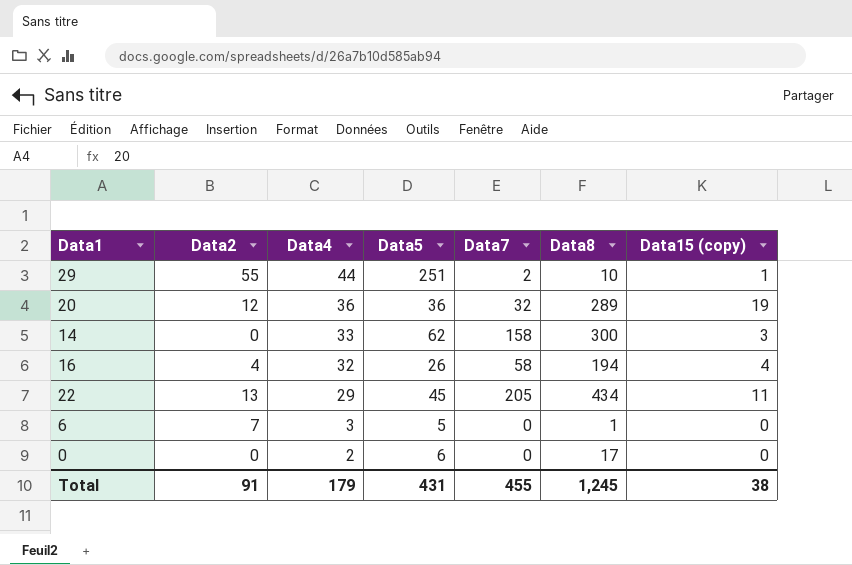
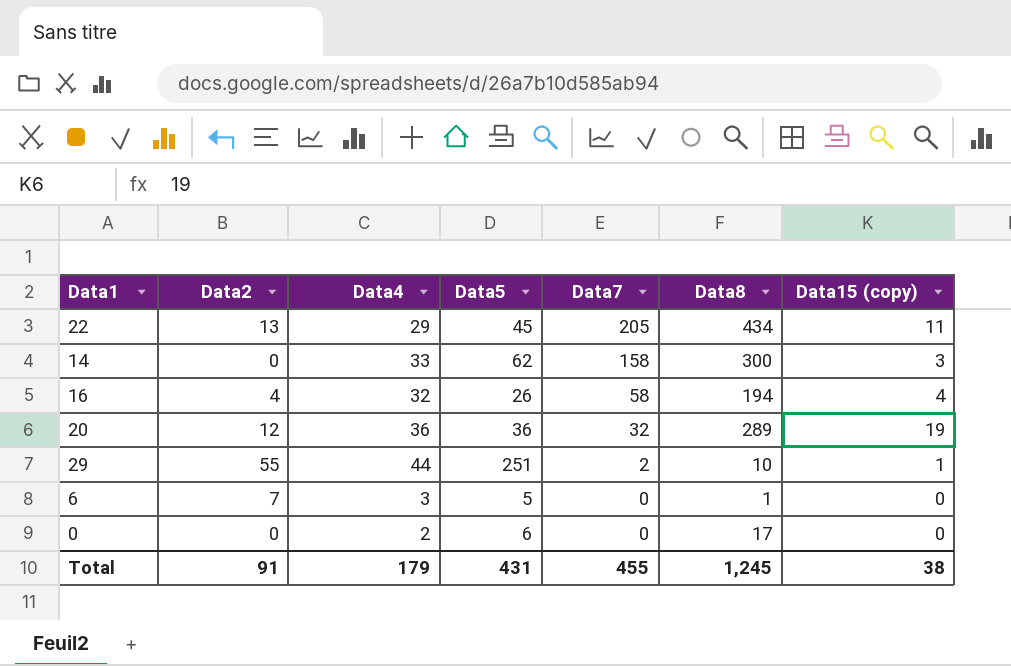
row order: Data4 descending -> Data7 descending

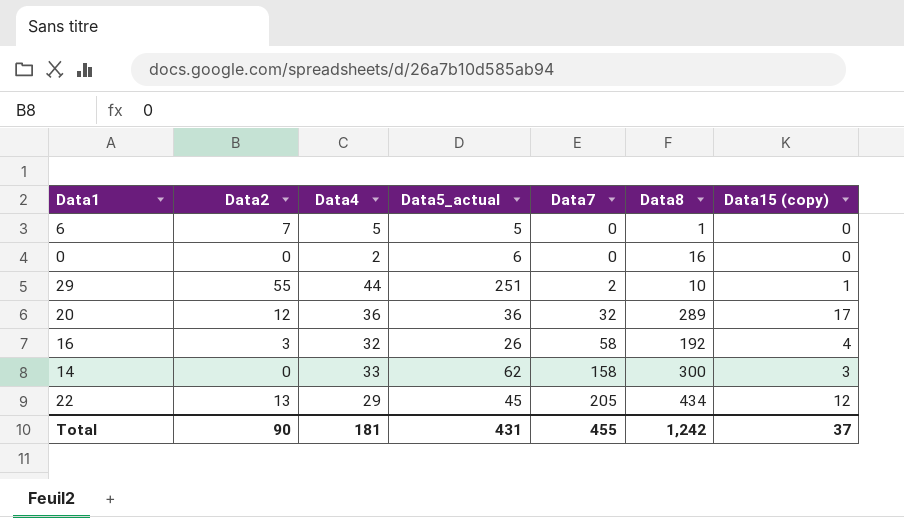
row order: Data7 descending -> Data7 ascending
column name: Data5 -> Data5_actual
6 | Data4: 3 -> 5
0 | Data8: 17 -> 16
20 | Data15 (copy): 19 -> 17
16 | Data2: 4 -> 3
16 | Data8: 194 -> 192
22 | Data15 (copy): 11 -> 12
Total | Data2: 91 -> 90
Total | Data4: 179 -> 181
Total | Data8: 1,245 -> 1,242
Total | Data15 (copy): 38 -> 37

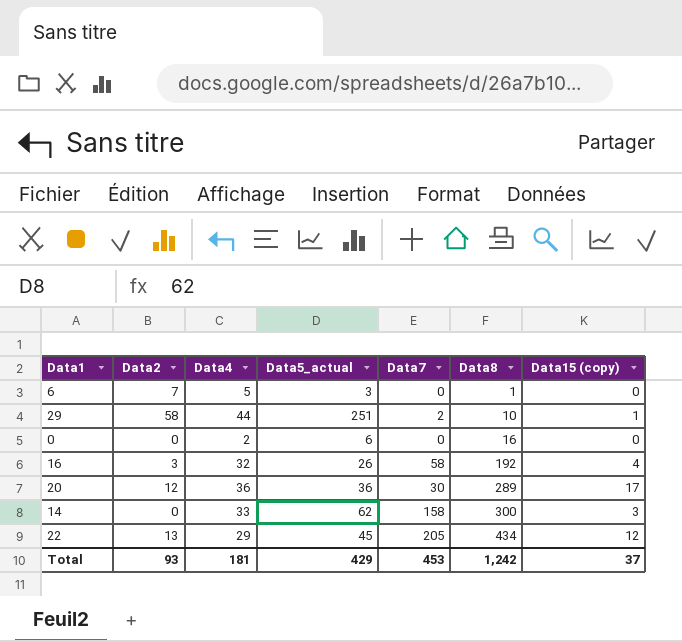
row order: Data7 ascending -> Data8 ascending
6 | Data5_actual: 5 -> 3
29 | Data2: 55 -> 58
20 | Data7: 32 -> 30
Total | Data2: 90 -> 93
Total | Data5_actual: 431 -> 429
Total | Data7: 455 -> 453

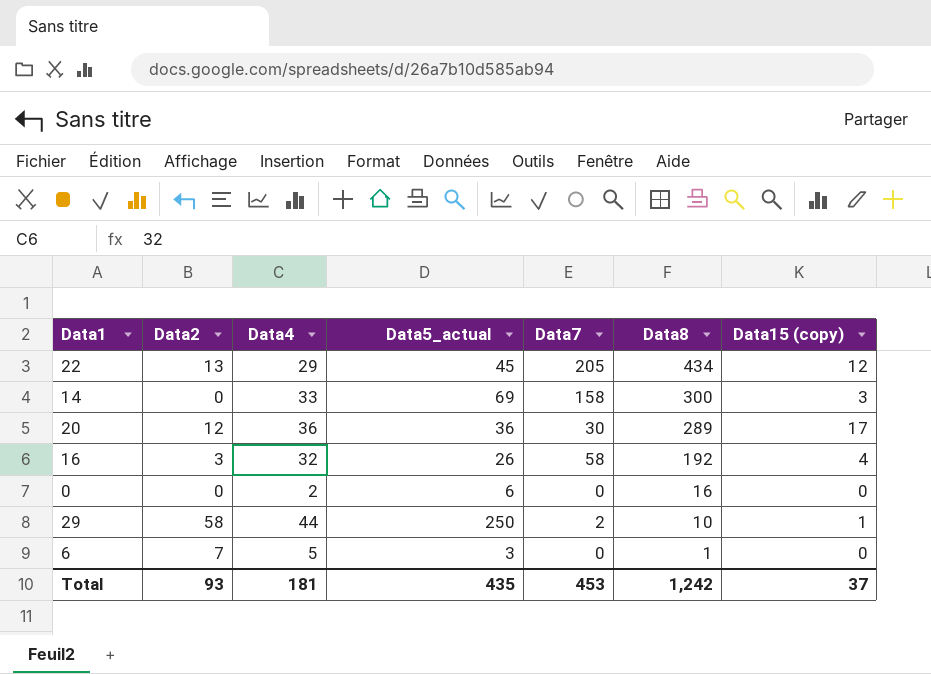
row order: Data8 ascending -> Data8 descending
14 | Data5_actual: 62 -> 69
29 | Data5_actual: 251 -> 250
Total | Data5_actual: 429 -> 435

